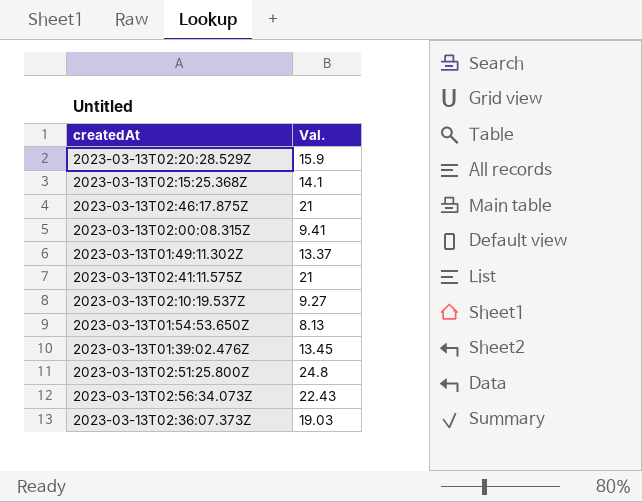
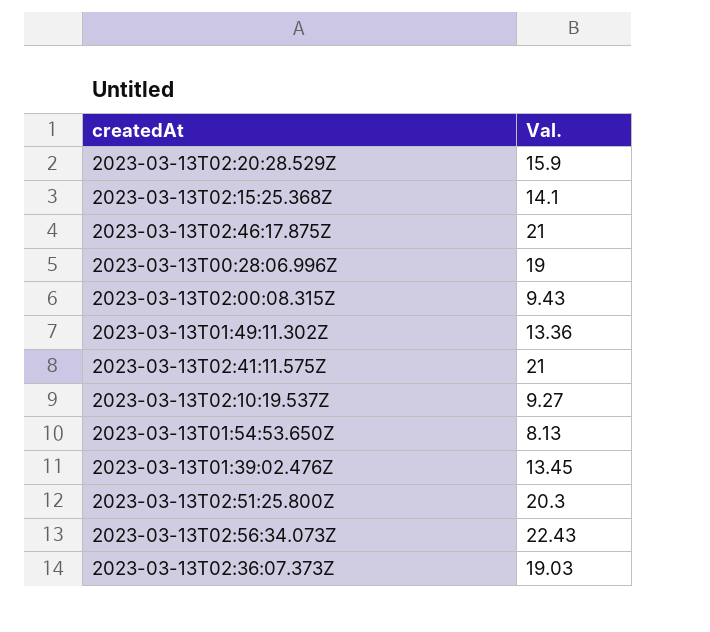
row 2023-03-13T00:28:06.996Z: none -> 19
2023-03-13T02:00:08.315Z | Val.: 9.41 -> 9.43
2023-03-13T01:49:11.302Z | Val.: 13.37 -> 13.36
2023-03-13T02:51:25.800Z | Val.: 24.8 -> 20.3

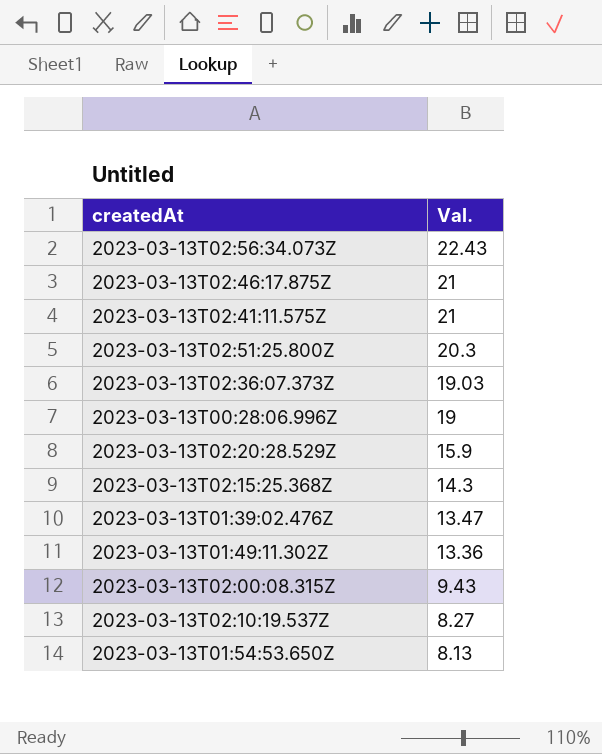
row order: none -> Val. descending
2023-03-13T02:15:25.368Z | Val.: 14.1 -> 14.3
2023-03-13T01:39:02.476Z | Val.: 13.45 -> 13.47
2023-03-13T02:10:19.537Z | Val.: 9.27 -> 8.27

